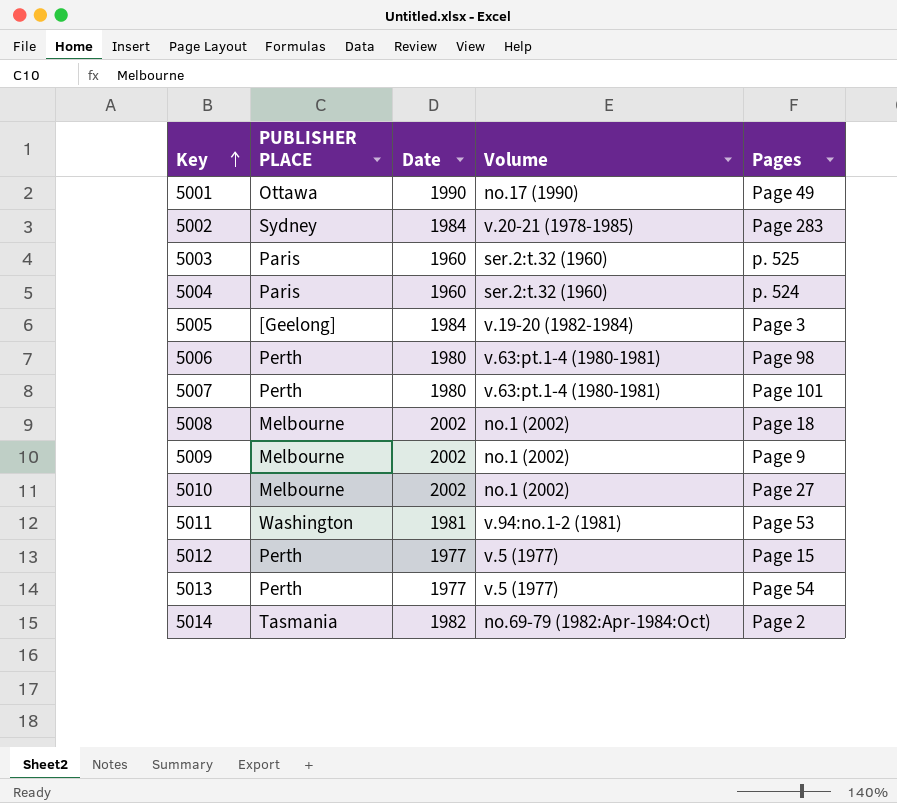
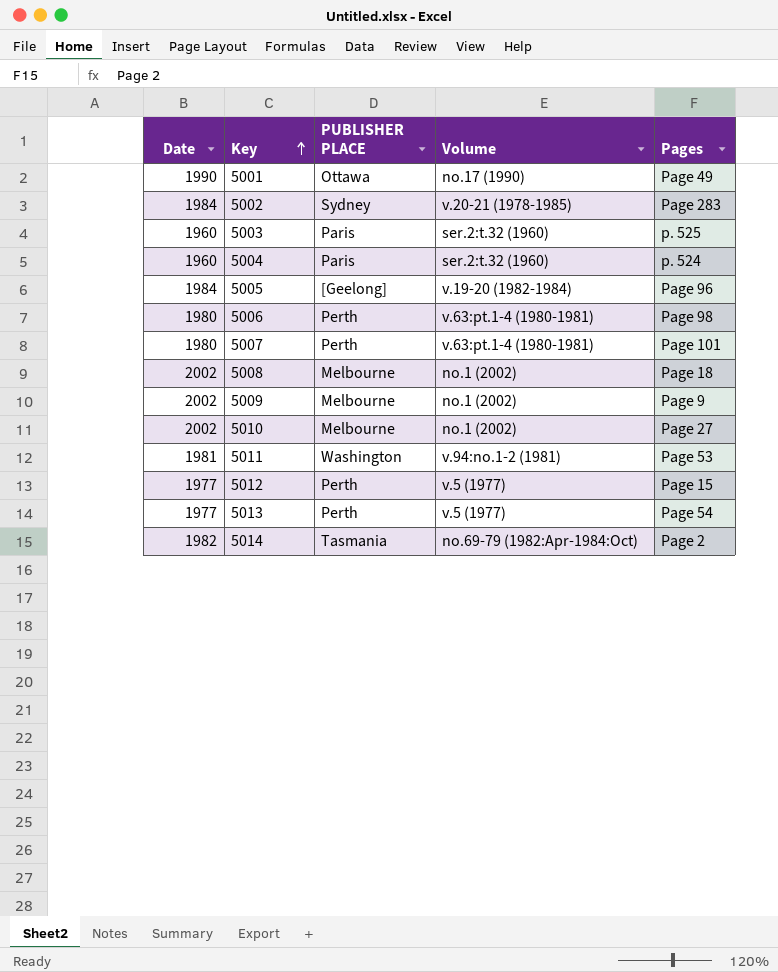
column Date | position: 3 -> 1
5005 | Pages: Page 3 -> Page 96

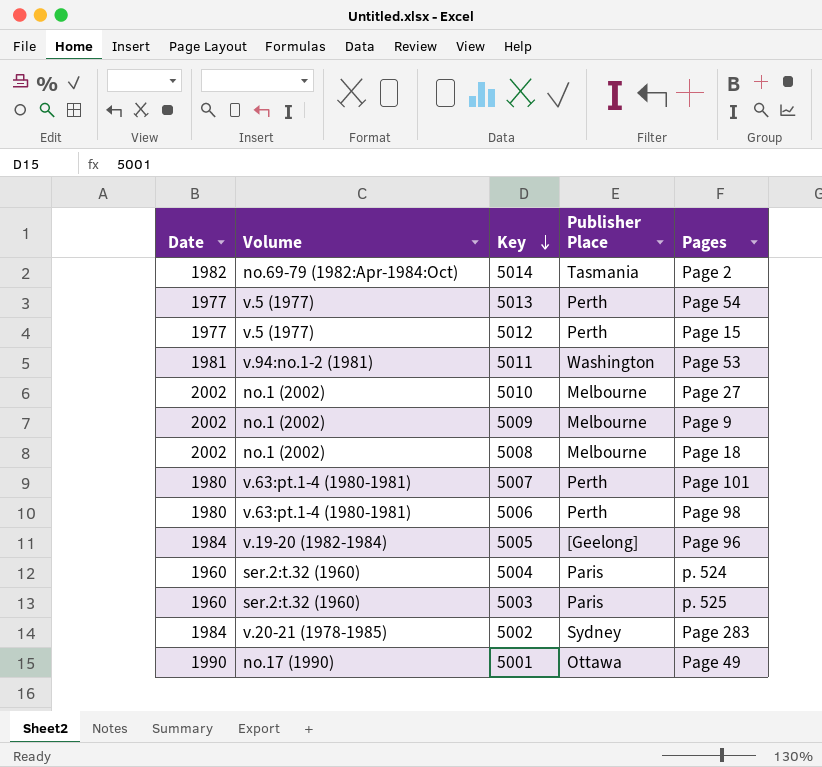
row order: Key ascending -> Key descending
column Volume | position: 4 -> 2
column name: PUBLISHER PLACE -> Publisher Place

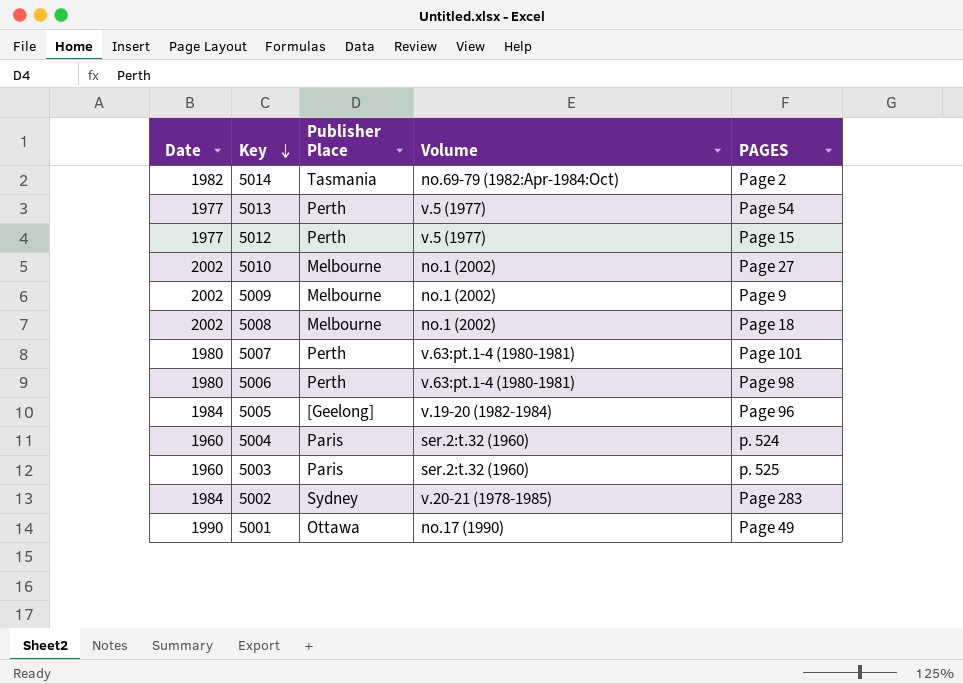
column Volume | position: 2 -> 4
column name: Pages -> PAGES
row 5011: 1981 | v.94:no.1-2 (1981) | Washington | Page 53 -> none

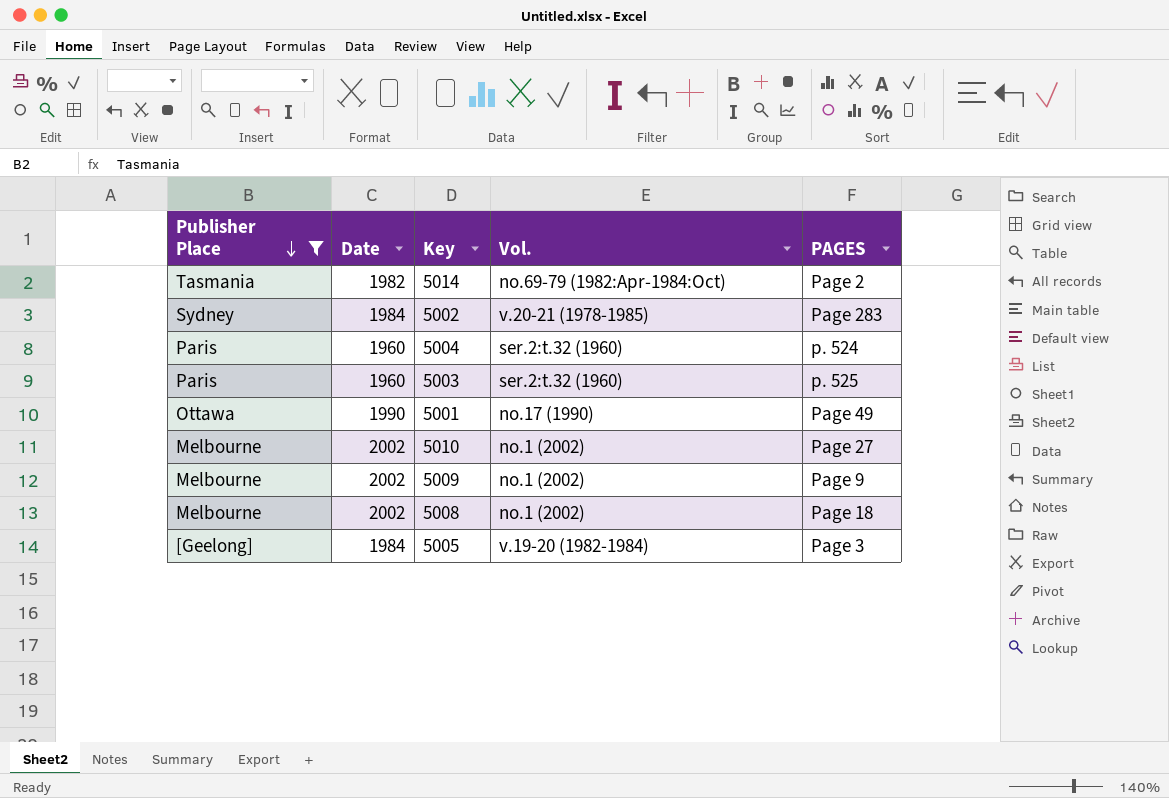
filter: none -> Publisher Place != Perth
row order: Key descending -> Publisher Place descending
column Publisher Place | position: 3 -> 1
column name: Volume -> Vol.
5005 | PAGES: Page 96 -> Page 3

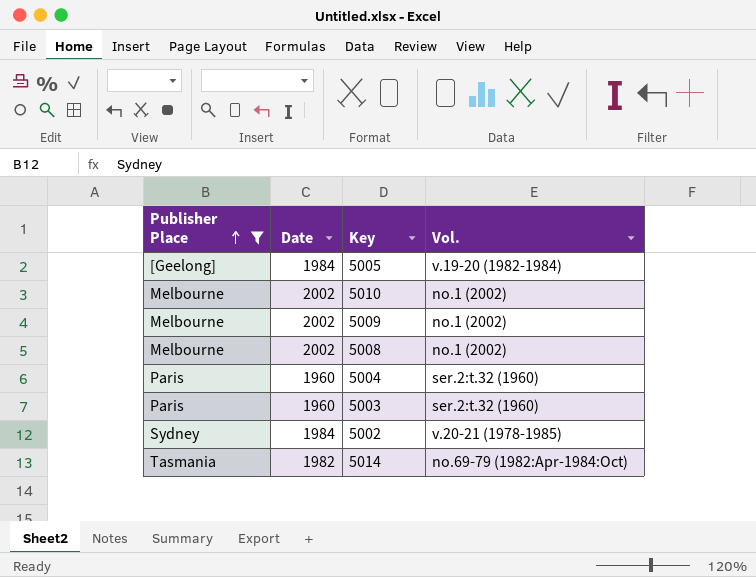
row order: Publisher Place descending -> Publisher Place ascending
column PAGES | position: 5 -> none
row 5001: Ottawa | 1990 | no.17 (1990) | Page 49 -> none

